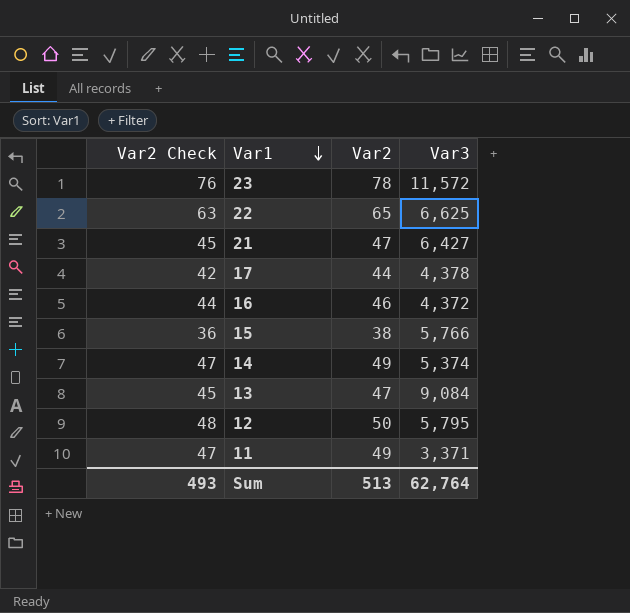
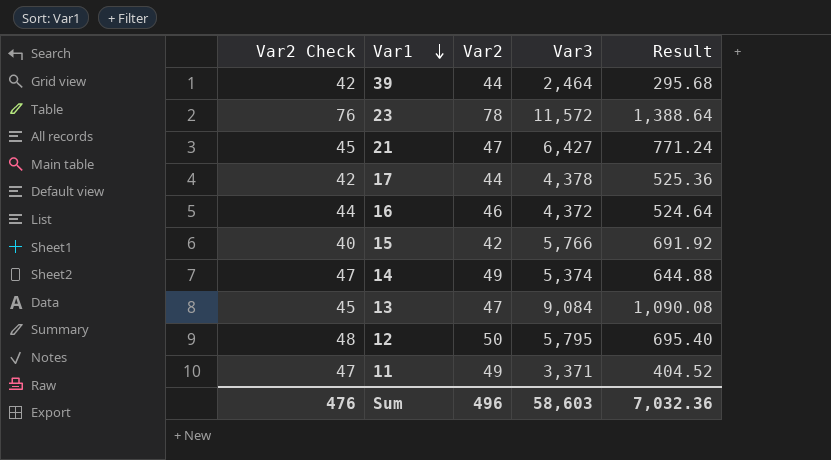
column Result | formula: none -> [Var3] * 0.12
row 22: 63 | 65 | 6,625 -> none
row 39: none -> 42 | 44 | 2,464 | 295.68
15 | Var2 Check: 36 -> 40
15 | Var2: 38 -> 42
Sum | Var2 Check: 493 -> 476
Sum | Var2: 513 -> 496
Sum | Var3: 62,764 -> 58,603

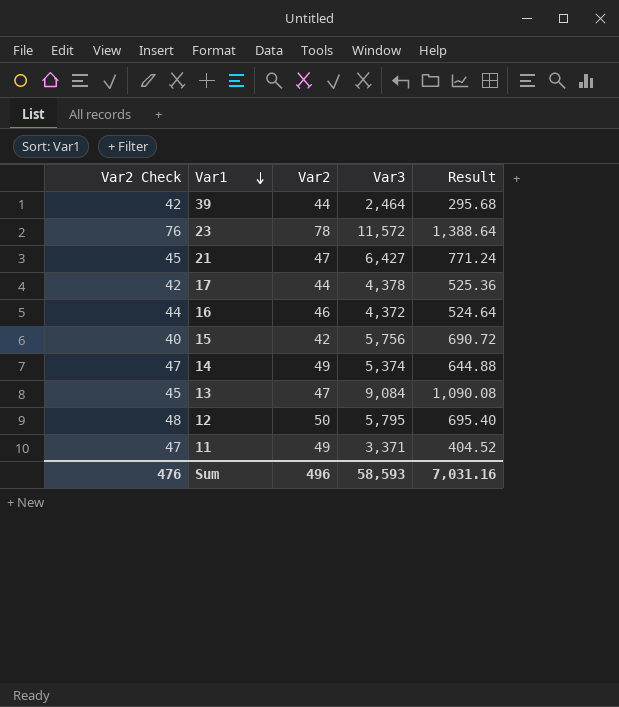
15 | Var3: 5,766 -> 5,756
15 | Result: 691.92 -> 690.72
Sum | Var3: 58,603 -> 58,593
Sum | Result: 7,032.36 -> 7,031.16

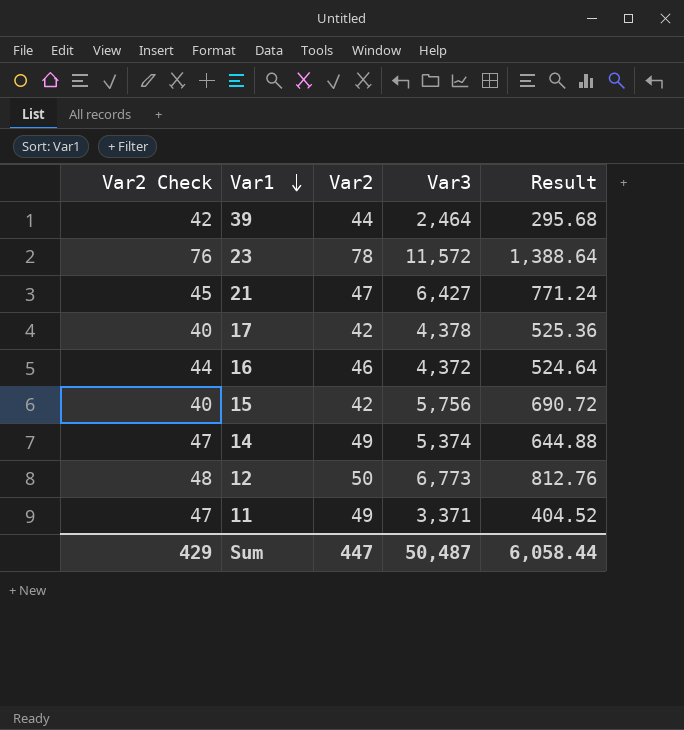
row 13: 45 | 47 | 9,084 | 1,090.08 -> none
17 | Var2 Check: 42 -> 40
17 | Var2: 44 -> 42
12 | Var3: 5,795 -> 6,773
12 | Result: 695.40 -> 812.76
Sum | Var2 Check: 476 -> 429
Sum | Var2: 496 -> 447
Sum | Var3: 58,593 -> 50,487
Sum | Result: 7,031.16 -> 6,058.44

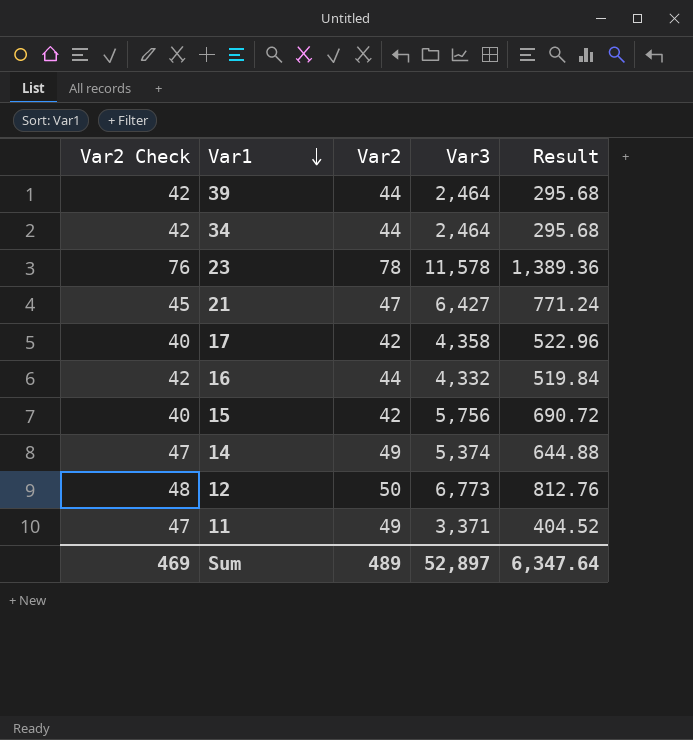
row 34: none -> 42 | 44 | 2,464 | 295.68
23 | Var3: 11,572 -> 11,578
23 | Result: 1,388.64 -> 1,389.36
17 | Var3: 4,378 -> 4,358
17 | Result: 525.36 -> 522.96
16 | Var2 Check: 44 -> 42
16 | Var2: 46 -> 44
16 | Var3: 4,372 -> 4,332
16 | Result: 524.64 -> 519.84
Sum | Var2 Check: 429 -> 469
Sum | Var2: 447 -> 489
Sum | Var3: 50,487 -> 52,897
Sum | Result: 6,058.44 -> 6,347.64

